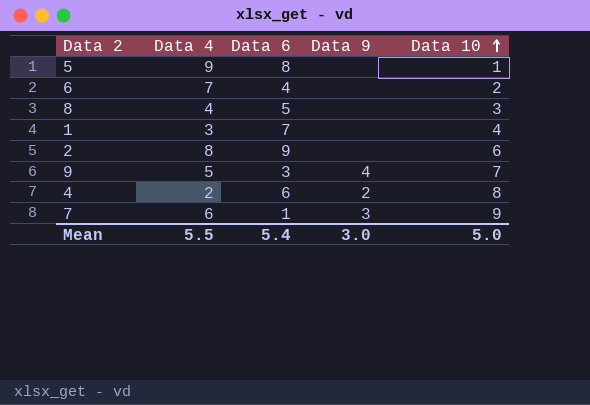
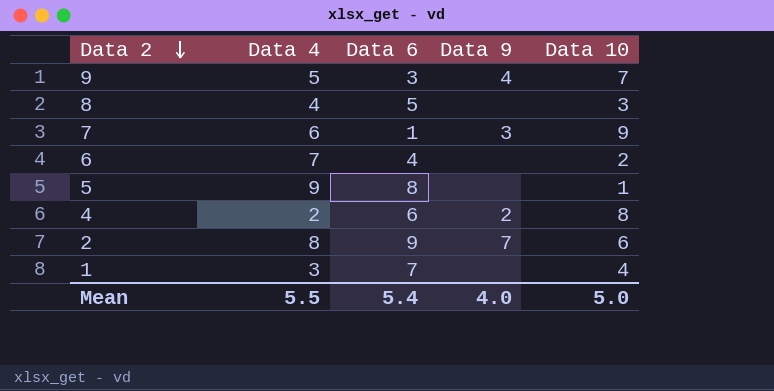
row order: Data 10 ascending -> Data 2 descending
2 | Data 9: none -> 7
Mean | Data 9: 3.0 -> 4.0

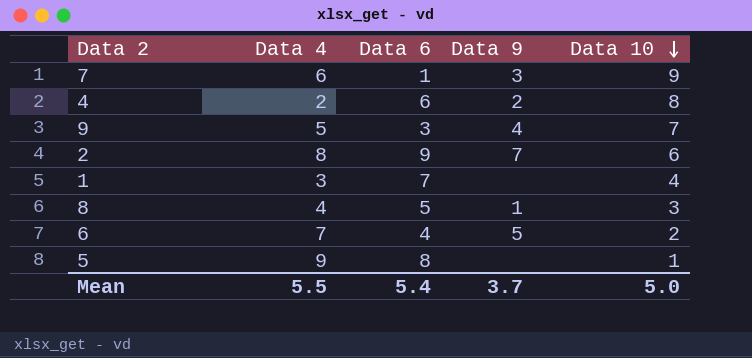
row order: Data 2 descending -> Data 10 descending
8 | Data 9: none -> 1
6 | Data 9: none -> 5
Mean | Data 9: 4.0 -> 3.7

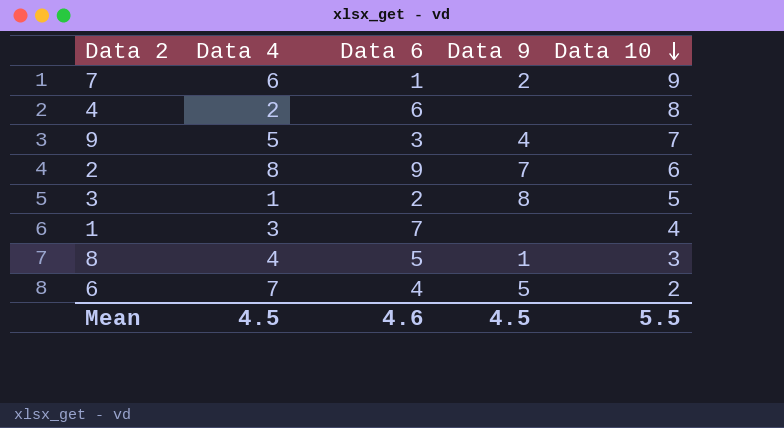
row 5: 9 | 8 | none | 1 -> none
7 | Data 9: 3 -> 2
4 | Data 9: 2 -> none
row 3: none -> 1 | 2 | 8 | 5
Mean | Data 4: 5.5 -> 4.5
Mean | Data 6: 5.4 -> 4.6
Mean | Data 9: 3.7 -> 4.5
Mean | Data 10: 5.0 -> 5.5

